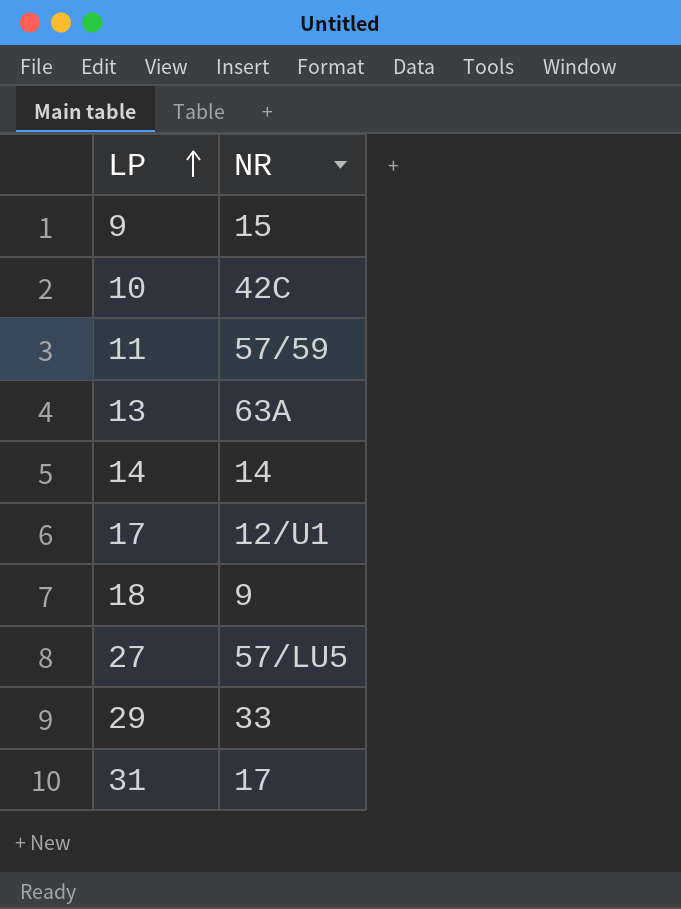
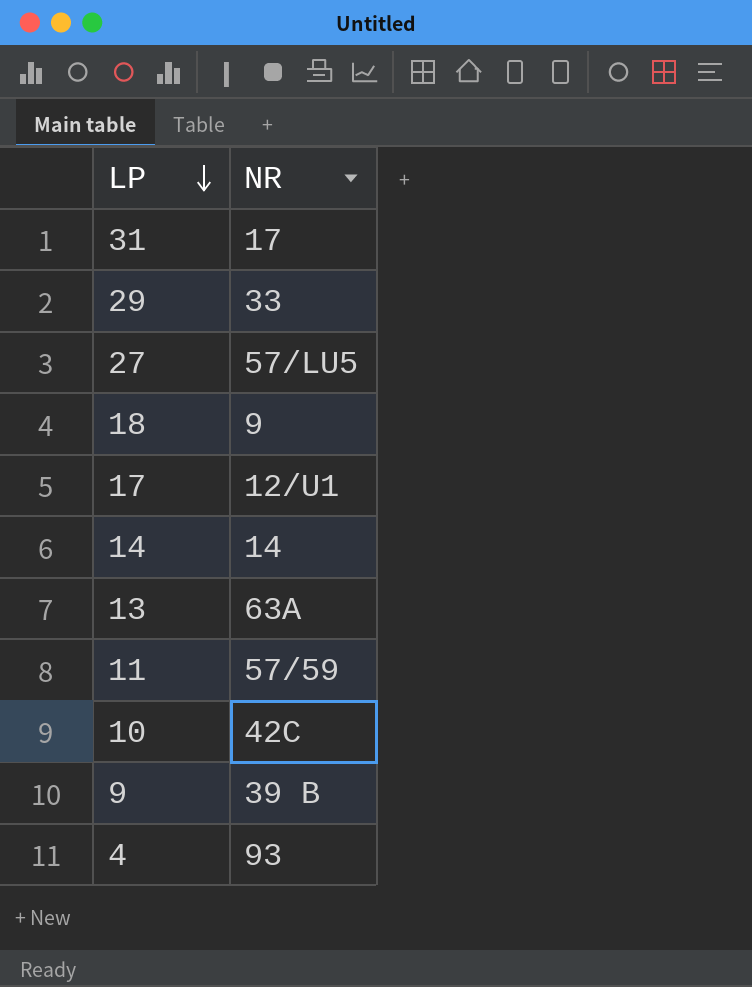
row order: LP ascending -> LP descending
9 | NR: 15 -> 39 B
row 4: none -> 93

